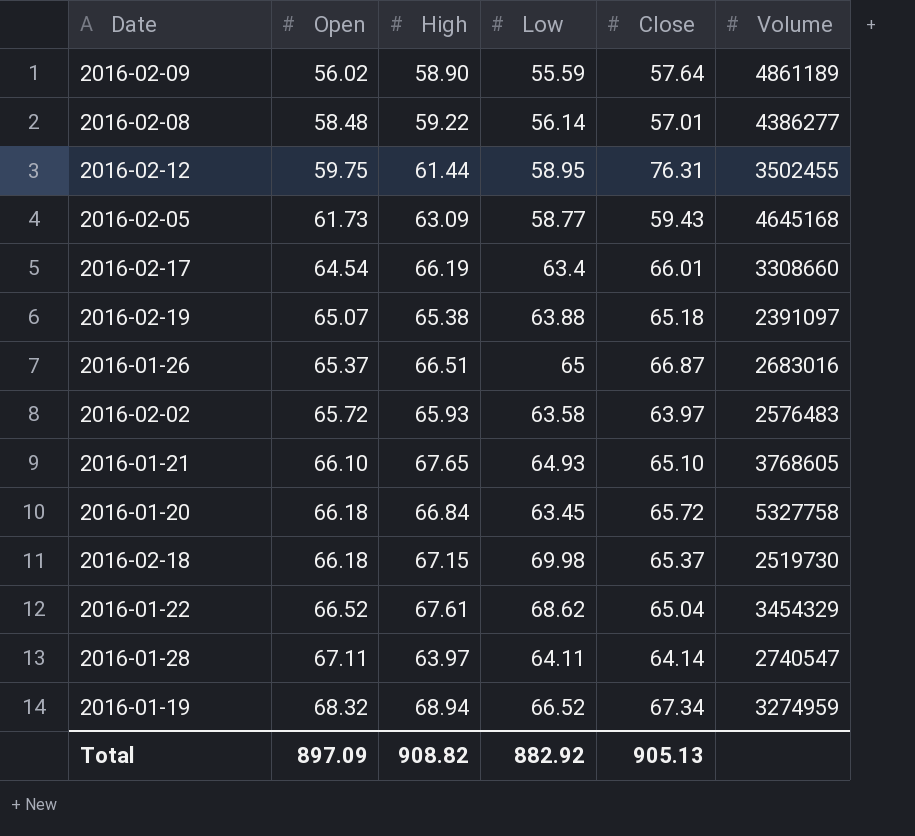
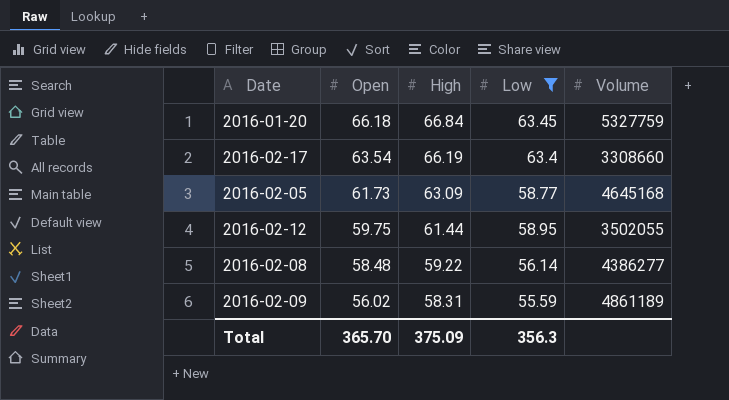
filter: none -> Low <= 63.45
row order: Open ascending -> Open descending
column Close | position: 5 -> none
2016-01-20 | Volume: 5327758 -> 5327759
2016-02-17 | Open: 64.54 -> 63.54
2016-02-12 | Volume: 3502455 -> 3502055
2016-02-09 | High: 58.90 -> 58.31
Total | Open: 897.09 -> 365.70
Total | High: 908.82 -> 375.09
Total | Low: 882.92 -> 356.3

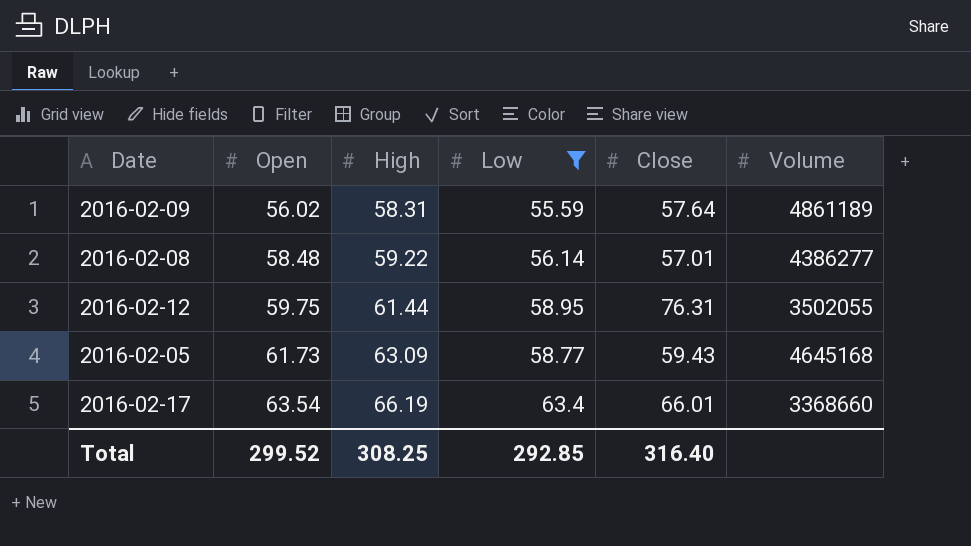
row order: Open descending -> Open ascending
column Close | position: none -> 5
row 2016-01-20: 66.18 | 66.84 | 63.45 | 5327759 -> none
2016-02-17 | Volume: 3308660 -> 3368660
Total | Open: 365.70 -> 299.52
Total | High: 375.09 -> 308.25
Total | Low: 356.3 -> 292.85

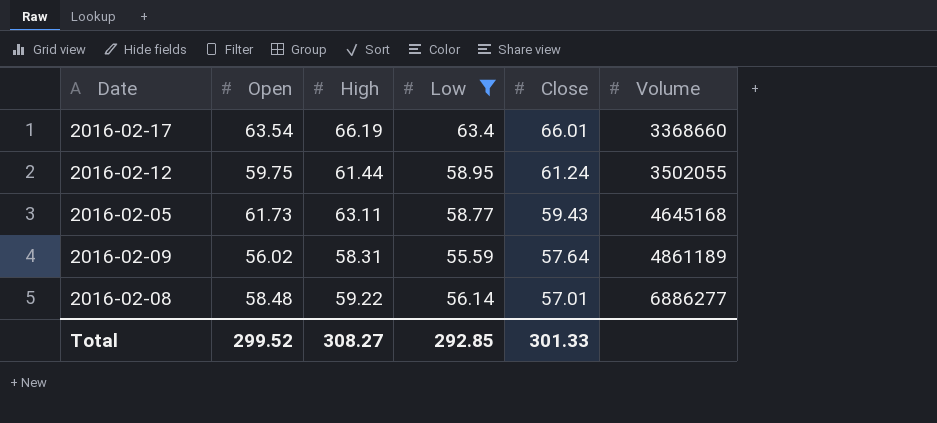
row order: Open ascending -> Close descending
2016-02-12 | Close: 76.31 -> 61.24
2016-02-05 | High: 63.09 -> 63.11
2016-02-08 | Volume: 4386277 -> 6886277
Total | High: 308.25 -> 308.27
Total | Close: 316.40 -> 301.33

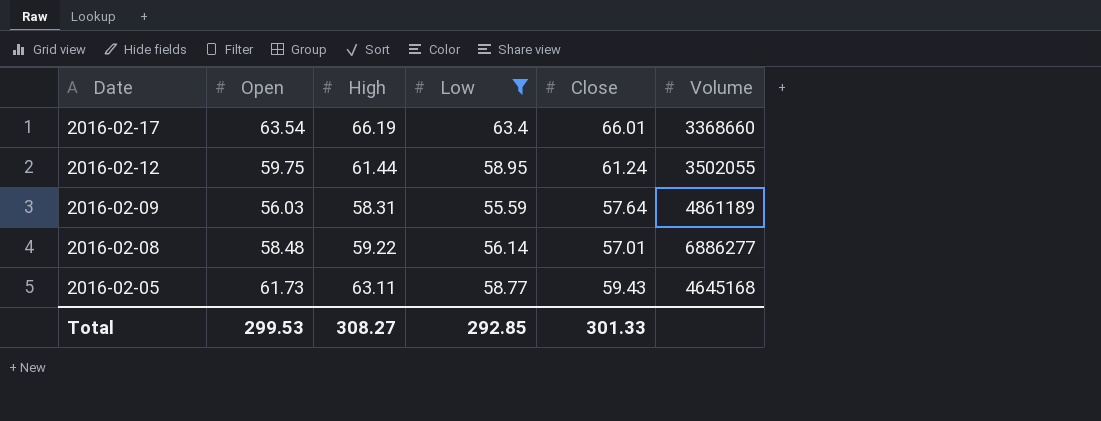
row order: Close descending -> Date descending
2016-02-09 | Open: 56.02 -> 56.03
Total | Open: 299.52 -> 299.53

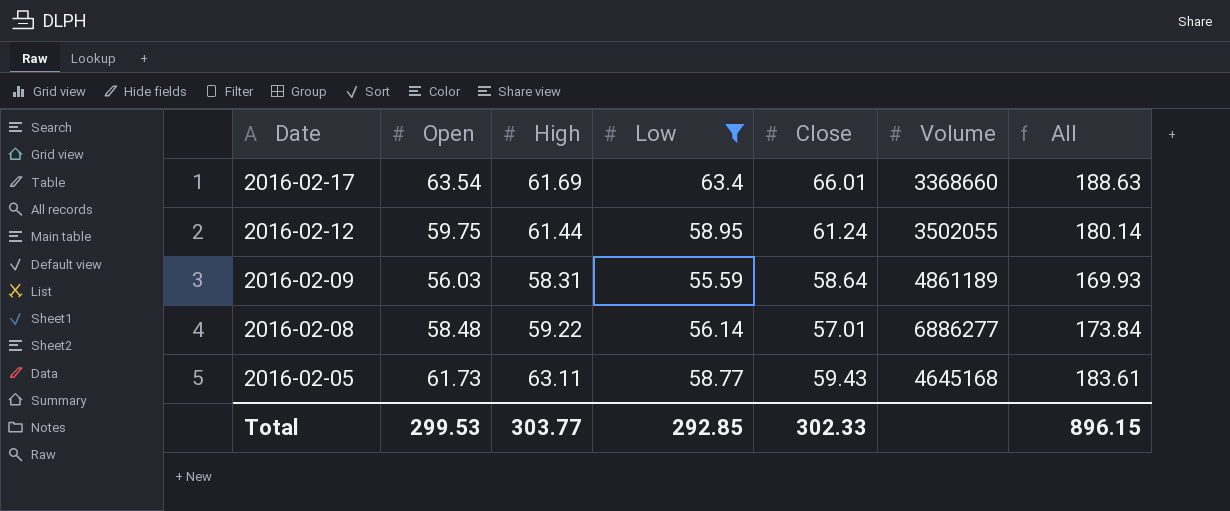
column All | formula: none -> [Open] + [High] + [Low]
2016-02-17 | High: 66.19 -> 61.69
2016-02-09 | Close: 57.64 -> 58.64
Total | High: 308.27 -> 303.77
Total | Close: 301.33 -> 302.33

